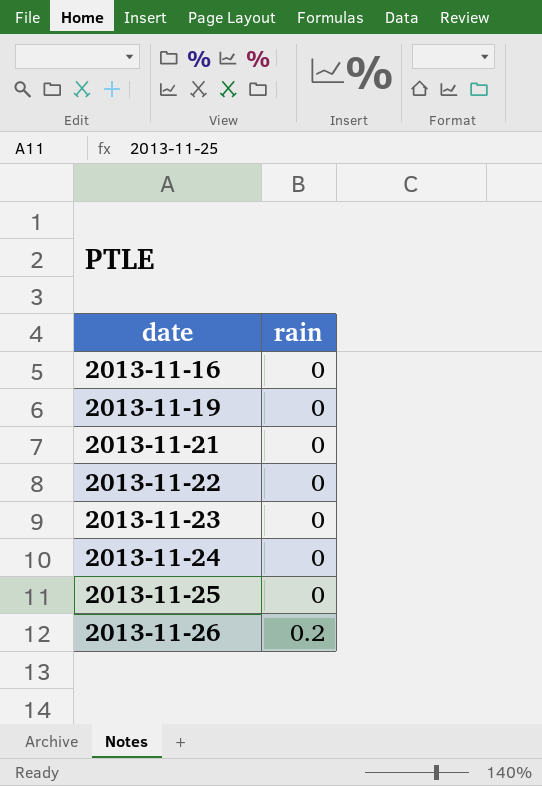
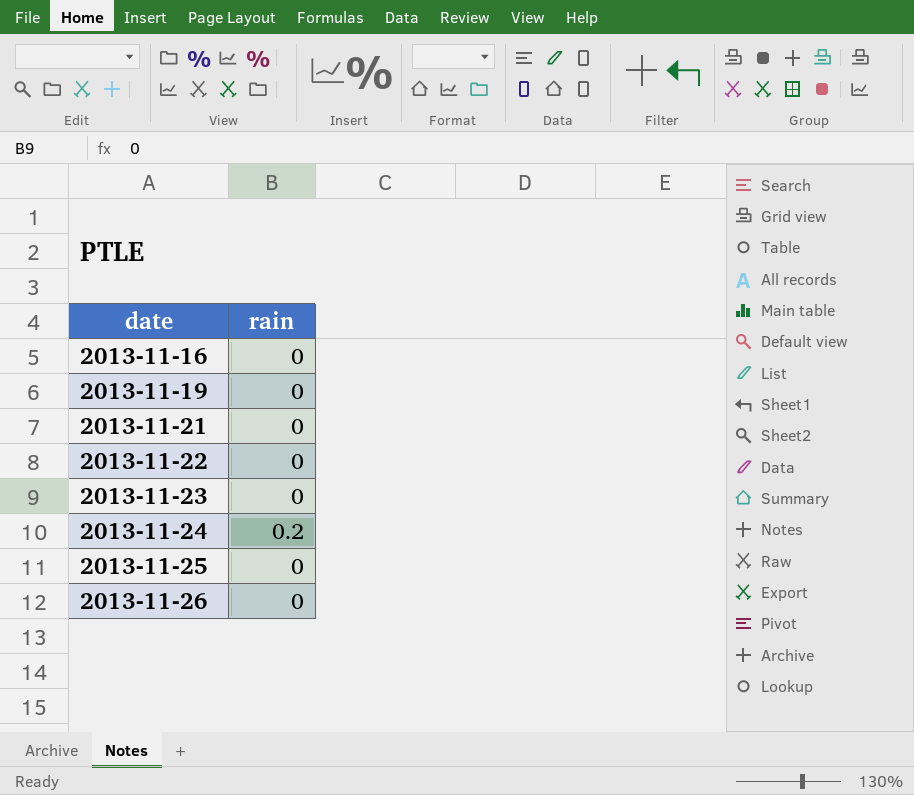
2013-11-24 | rain: 0 -> 0.2
2013-11-26 | rain: 0.2 -> 0

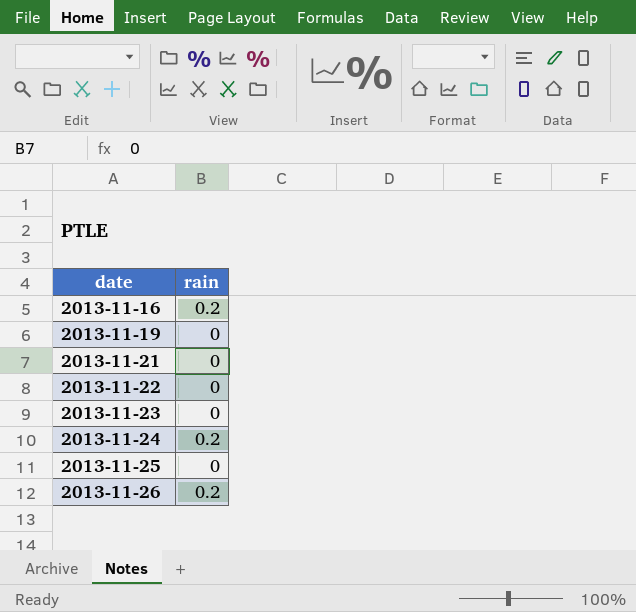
2013-11-16 | rain: 0 -> 0.2
2013-11-26 | rain: 0 -> 0.2

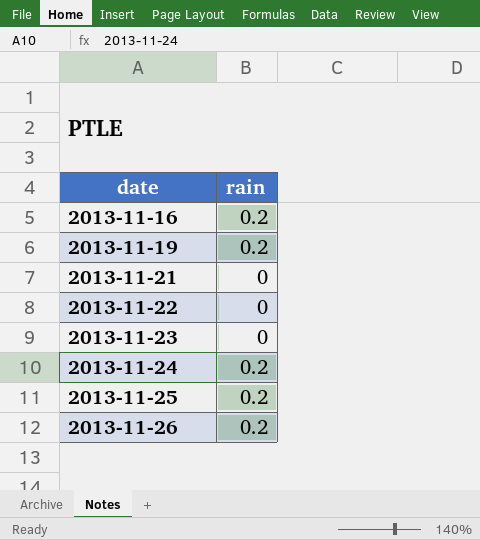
2013-11-19 | rain: 0 -> 0.2
2013-11-25 | rain: 0 -> 0.2

